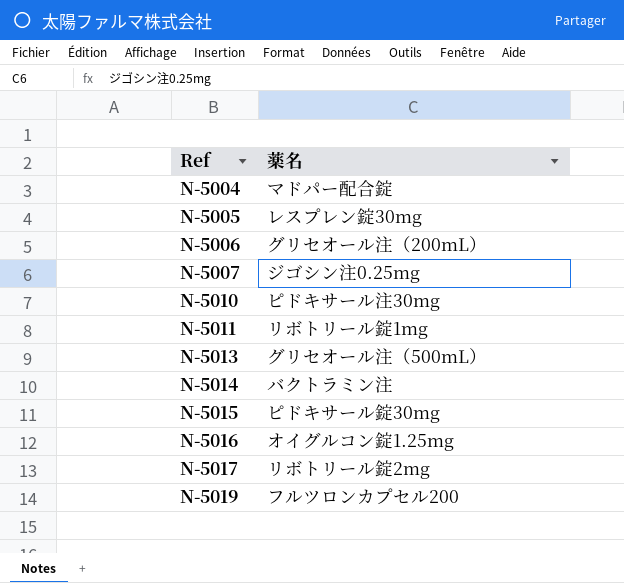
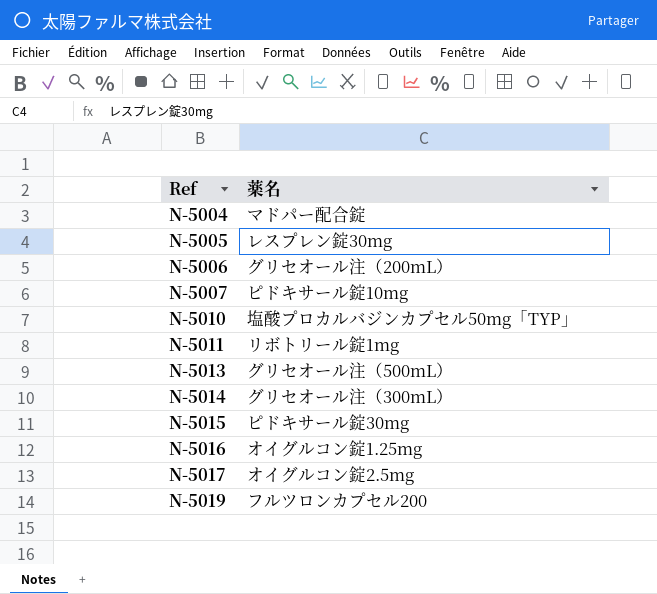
N-5007 | 薬名: ジゴシン注0.25mg -> ピドキサール錠10mg
N-5010 | 薬名: ピドキサール注30mg -> 塩酸プロカルバジンカプセル50mg「TYP」
N-5014 | 薬名: バクトラミン注 -> グリセオール注（300mL）
N-5017 | 薬名: リボトリール錠2mg -> オイグルコン錠2.5mg

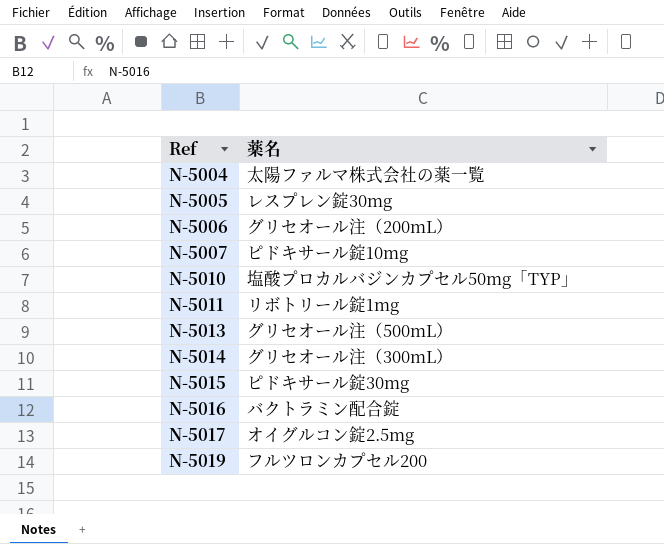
N-5004 | 薬名: マドパー配合錠 -> 太陽ファルマ株式会社の薬一覧
N-5016 | 薬名: オイグルコン錠1.25mg -> バクトラミン配合錠

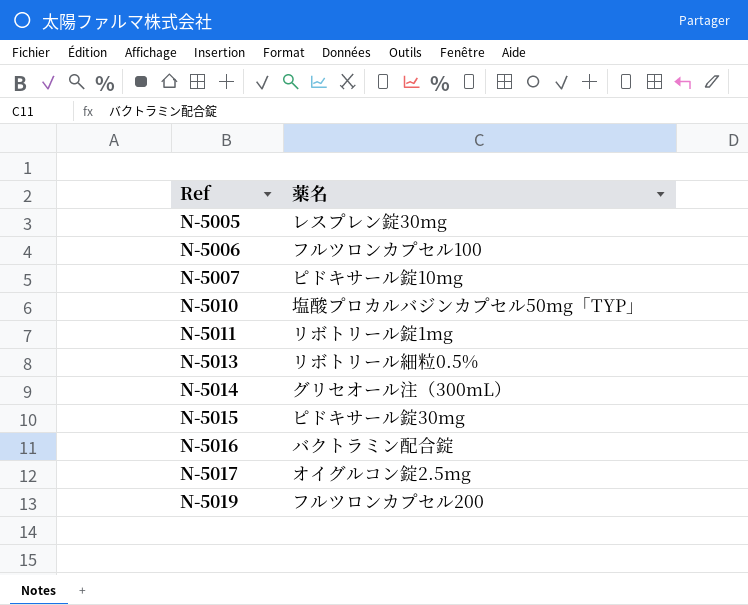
row N-5004: 太陽ファルマ株式会社の薬一覧 -> none
N-5006 | 薬名: グリセオール注（200mL） -> フルツロンカプセル100
N-5013 | 薬名: グリセオール注（500mL） -> リボトリール細粒0.5%

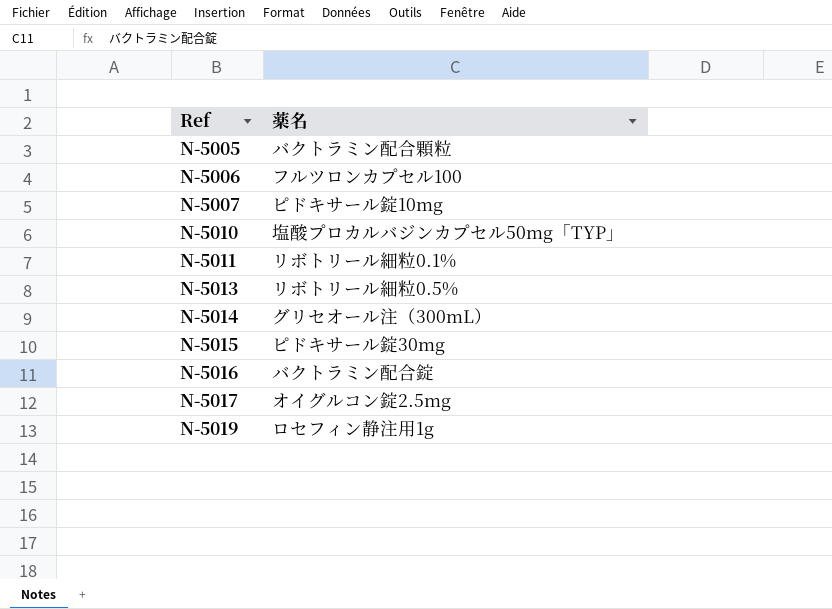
N-5005 | 薬名: レスプレン錠30mg -> バクトラミン配合顆粒
N-5011 | 薬名: リボトリール錠1mg -> リボトリール細粒0.1%
N-5019 | 薬名: フルツロンカプセル200 -> ロセフィン静注用1g

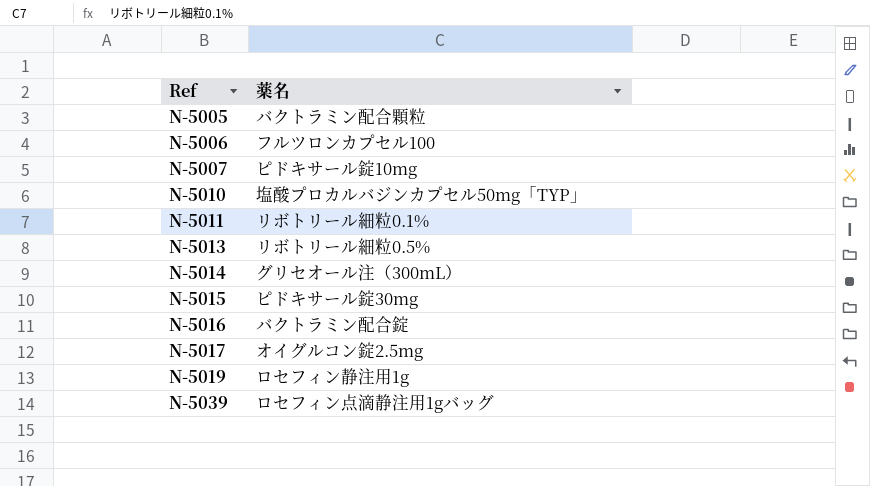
row N-5039: none -> ロセフィン点滴静注用1gバッグ

